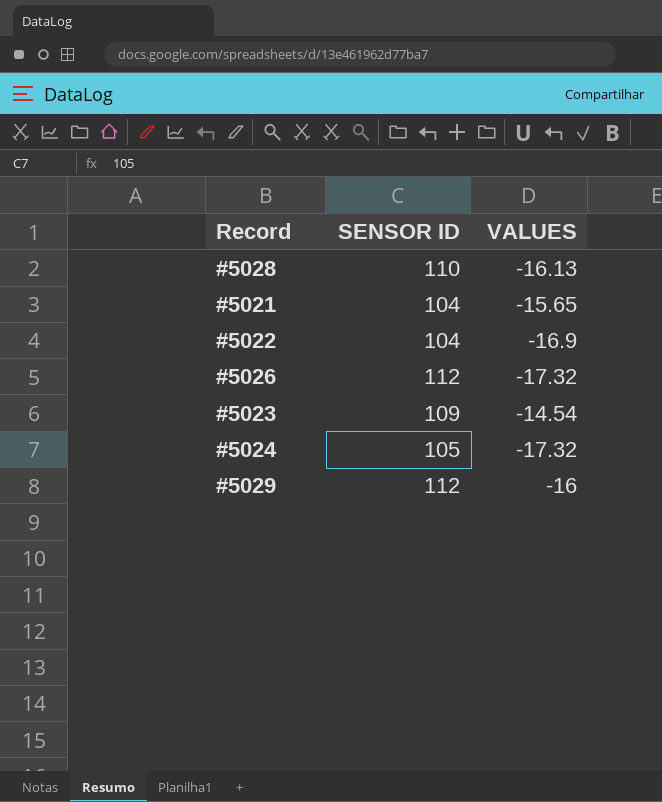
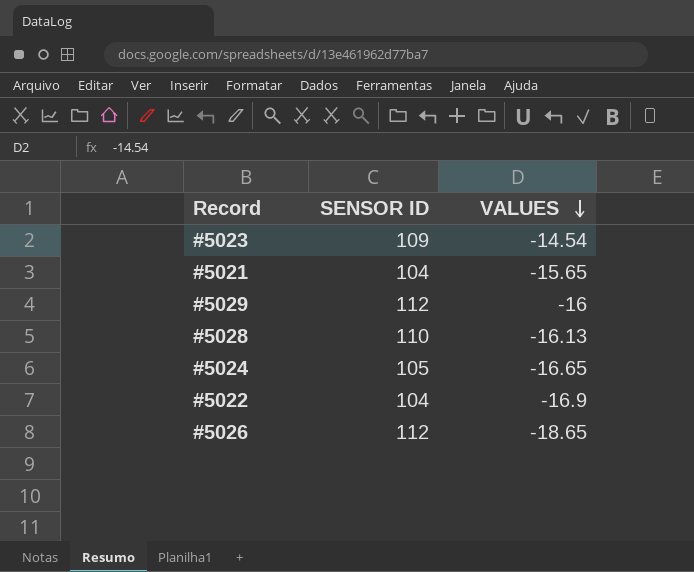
row order: none -> VALUES descending
#5024 | VALUES: -17.32 -> -16.65
#5026 | VALUES: -17.32 -> -18.65

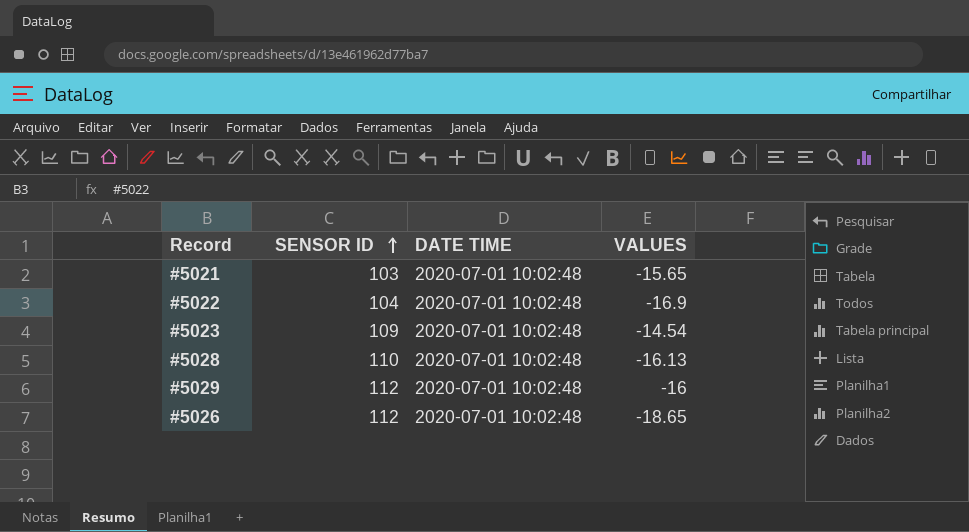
row order: VALUES descending -> SENSOR ID ascending
column DATE TIME | position: none -> 3
row #5024: 105 | -16.65 -> none
#5021 | SENSOR ID: 104 -> 103

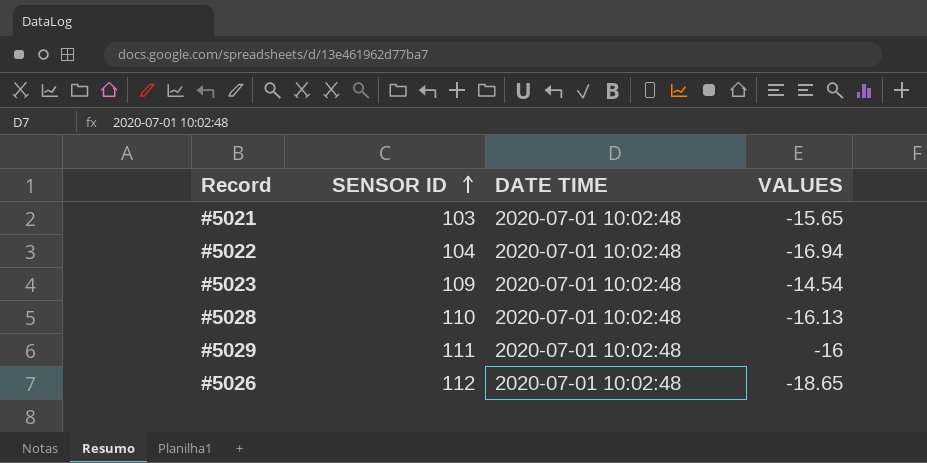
#5022 | VALUES: -16.9 -> -16.94
#5029 | SENSOR ID: 112 -> 111

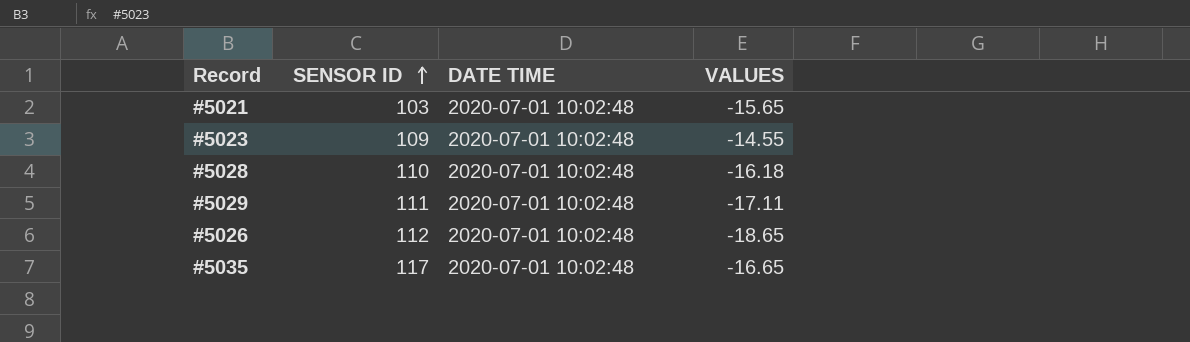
row #5022: 104 | 2020-07-01 10:02:48 | -16.94 -> none
#5023 | VALUES: -14.54 -> -14.55
#5028 | VALUES: -16.13 -> -16.18
#5029 | VALUES: -16 -> -17.11
row #5035: none -> 117 | 2020-07-01 10:02:48 | -16.65

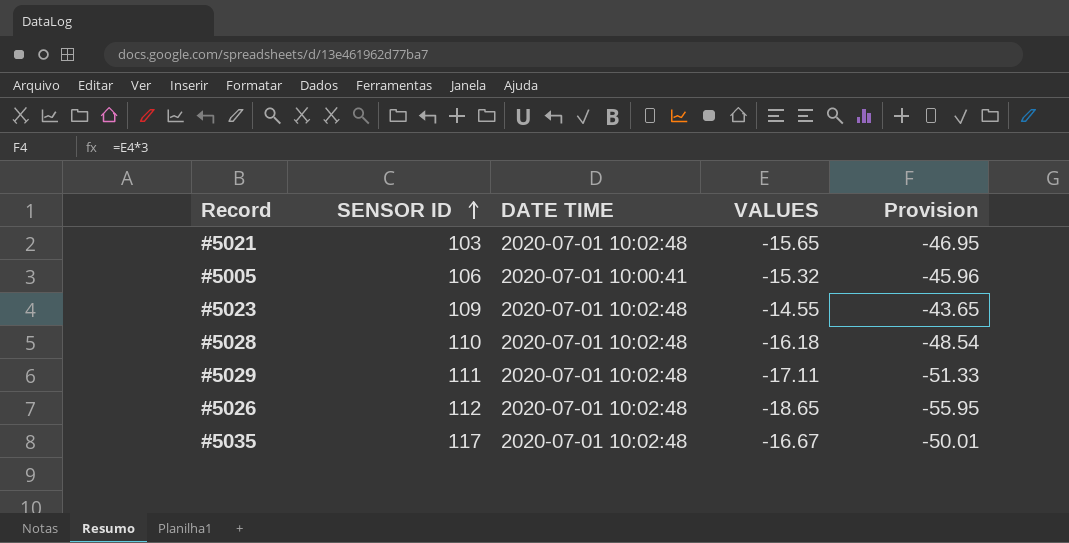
column Provision | formula: none -> [VALUES] * 3
row #5005: none -> 106 | 2020-07-01 10:00:41 | -15.32 | -45.96
#5035 | VALUES: -16.65 -> -16.67

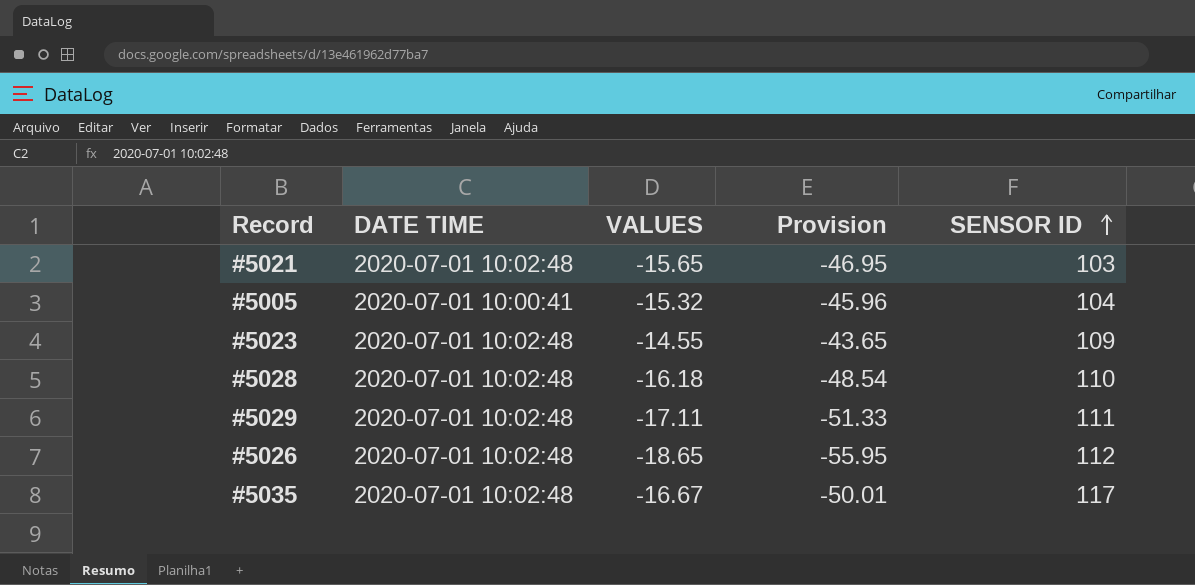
column SENSOR ID | position: 2 -> 5
#5005 | SENSOR ID: 106 -> 104

